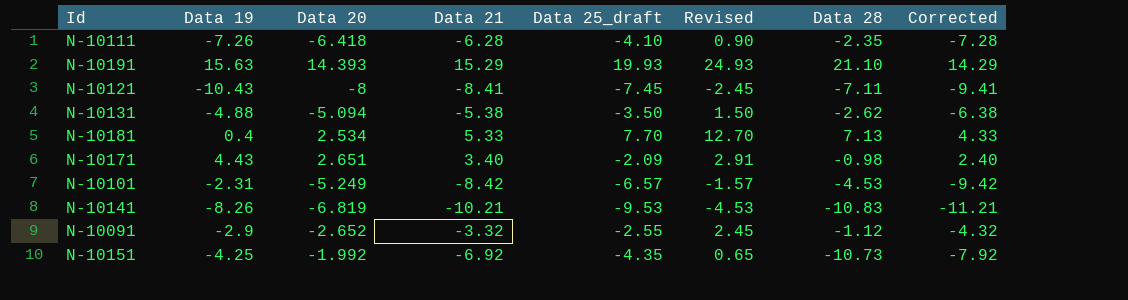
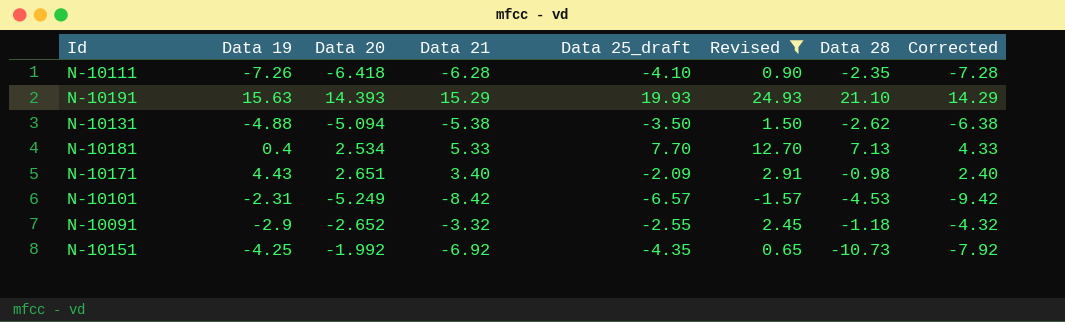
filter: none -> Revised >= -1.57
N-10091 | Data 28: -1.12 -> -1.18

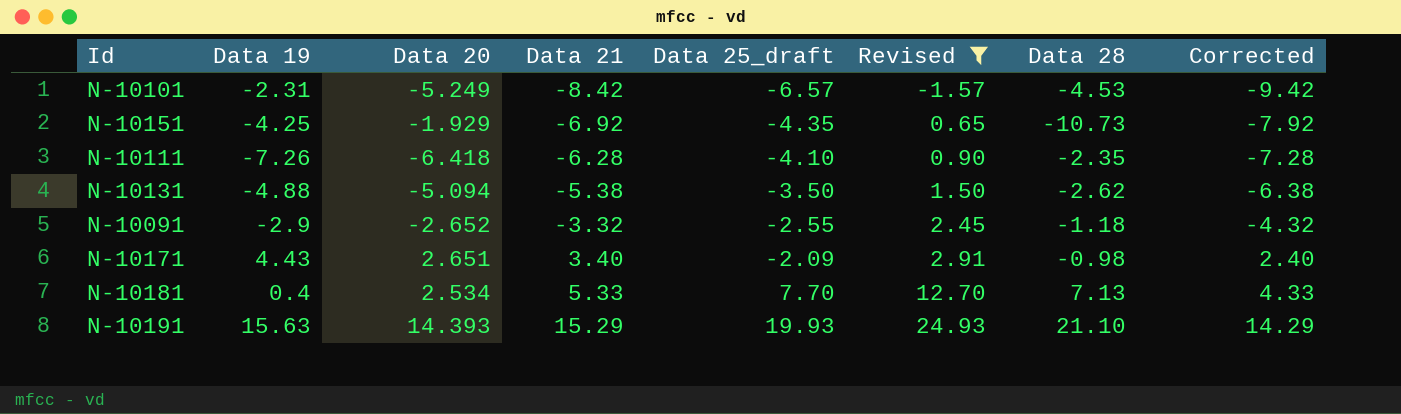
row order: none -> Data 21 ascending
N-10151 | Data 20: -1.992 -> -1.929

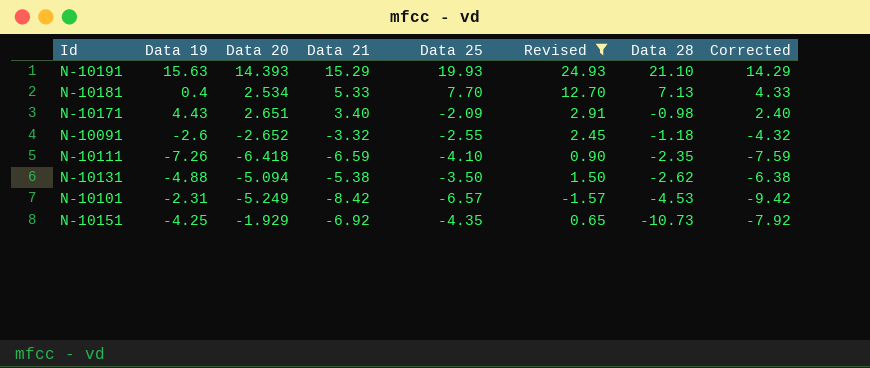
row order: Data 21 ascending -> Data 28 descending
column name: Data 25_draft -> Data 25
N-10091 | Data 19: -2.9 -> -2.6
N-10111 | Data 21: -6.28 -> -6.59
N-10111 | Corrected: -7.28 -> -7.59

